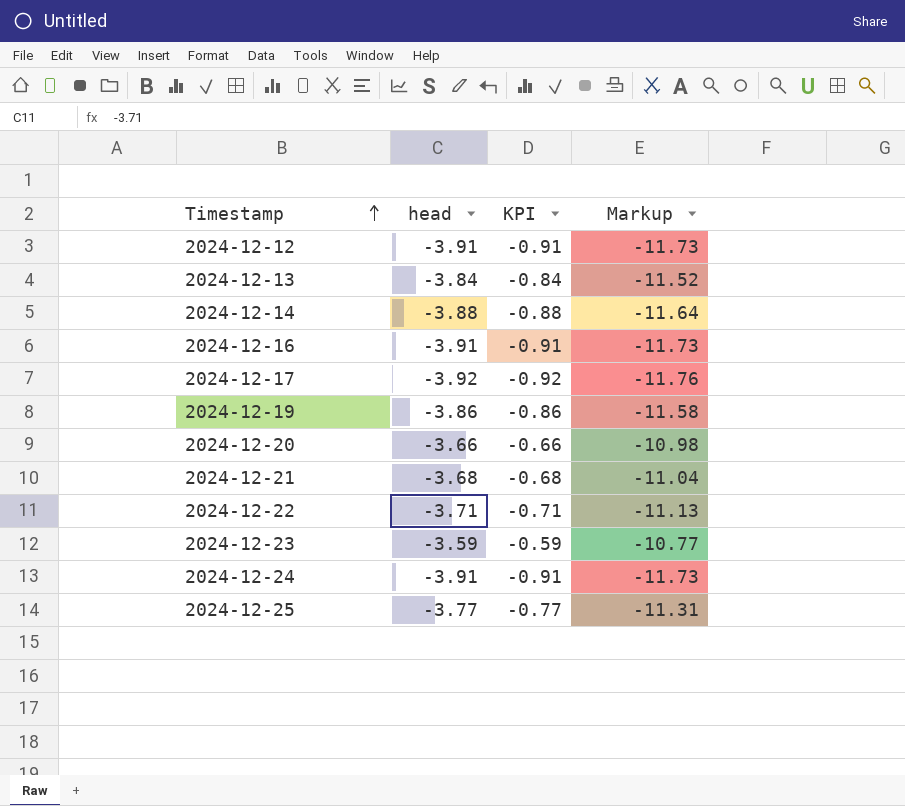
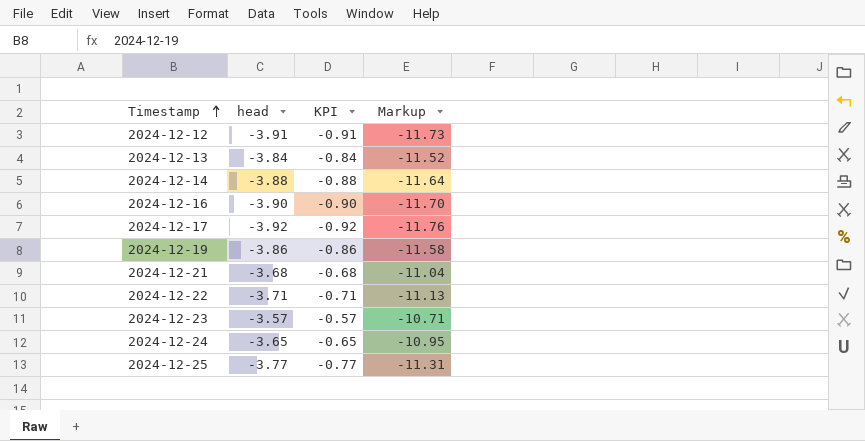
row 2024-12-20: -3.66 | -0.66 | -10.98 -> none
2024-12-16 | head: -3.91 -> -3.90
2024-12-16 | KPI: -0.91 -> -0.90
2024-12-16 | Markup: -11.73 -> -11.70
2024-12-23 | head: -3.59 -> -3.57
2024-12-23 | KPI: -0.59 -> -0.57
2024-12-23 | Markup: -10.77 -> -10.71
2024-12-24 | head: -3.91 -> -3.65
2024-12-24 | KPI: -0.91 -> -0.65
2024-12-24 | Markup: -11.73 -> -10.95

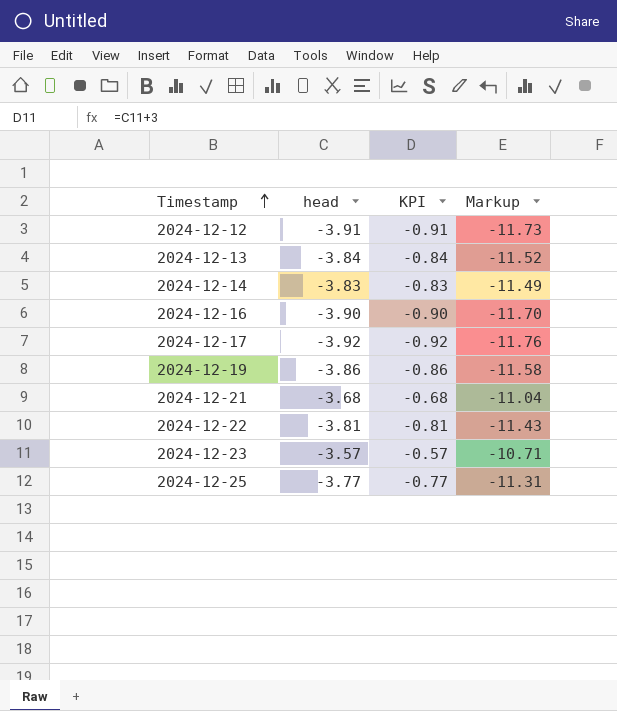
row 2024-12-24: -3.65 | -0.65 | -10.95 -> none
2024-12-14 | head: -3.88 -> -3.83
2024-12-14 | KPI: -0.88 -> -0.83
2024-12-14 | Markup: -11.64 -> -11.49
2024-12-22 | head: -3.71 -> -3.81
2024-12-22 | KPI: -0.71 -> -0.81
2024-12-22 | Markup: -11.13 -> -11.43

